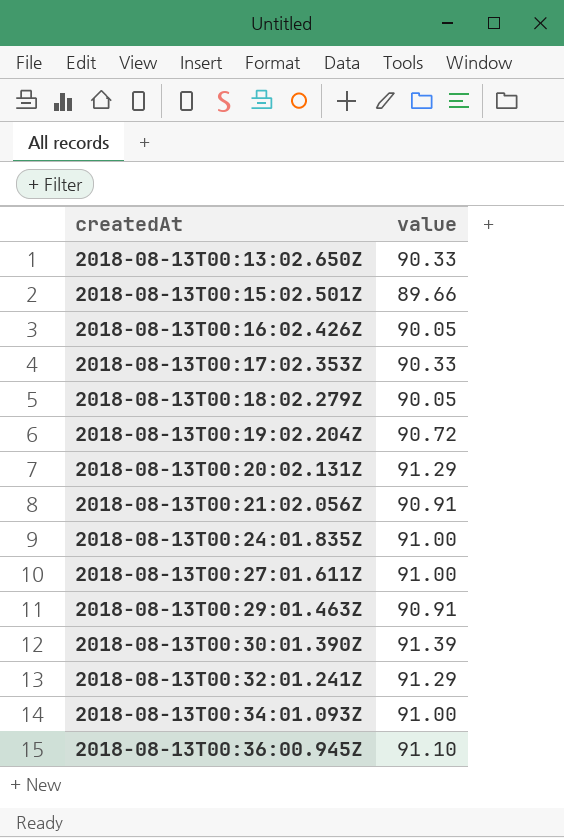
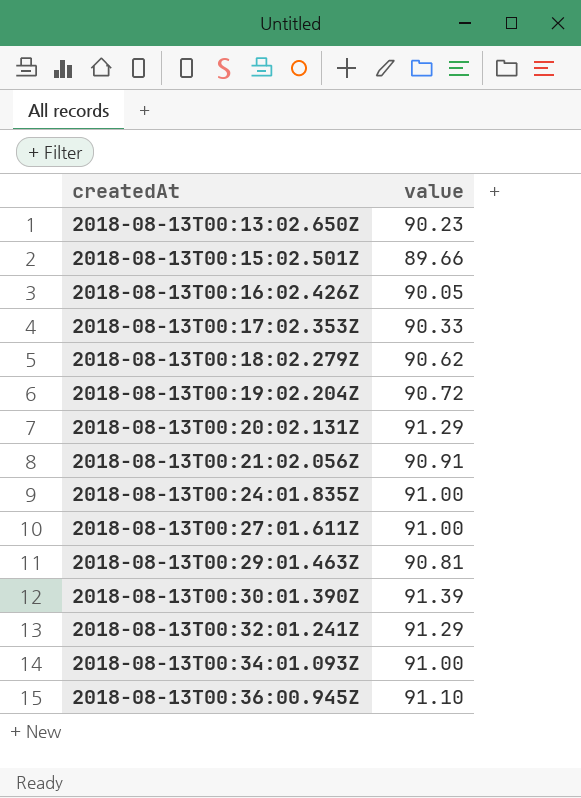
2018-08-13T00:13:02.650Z | value: 90.33 -> 90.23
2018-08-13T00:18:02.279Z | value: 90.05 -> 90.62
2018-08-13T00:29:01.463Z | value: 90.91 -> 90.81

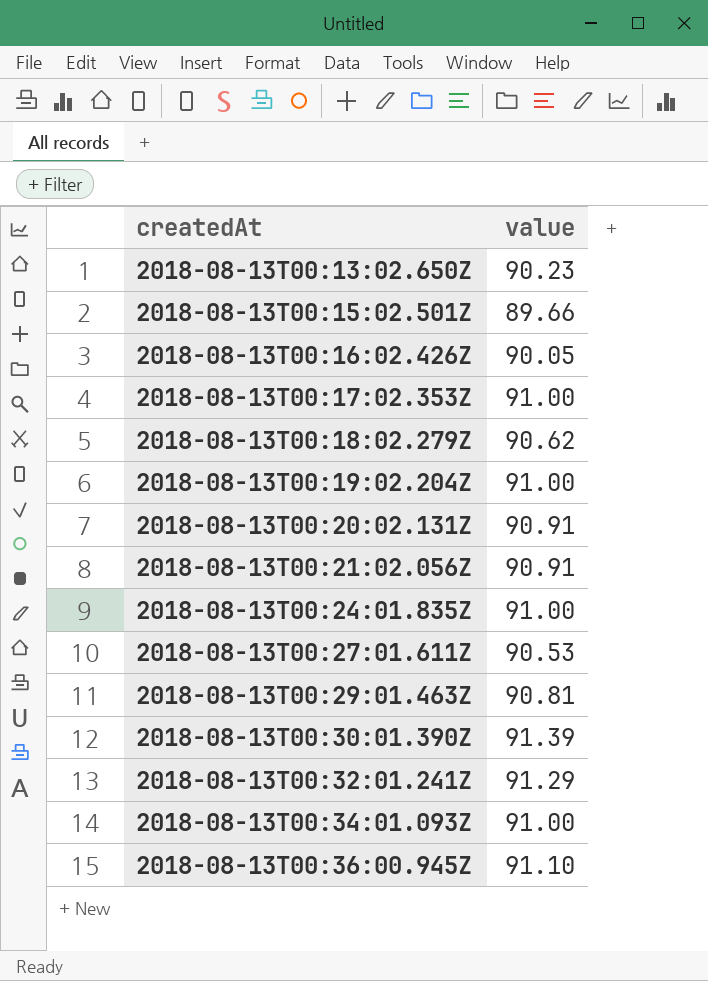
2018-08-13T00:17:02.353Z | value: 90.33 -> 91.00
2018-08-13T00:19:02.204Z | value: 90.72 -> 91.00
2018-08-13T00:20:02.131Z | value: 91.29 -> 90.91
2018-08-13T00:27:01.611Z | value: 91.00 -> 90.53

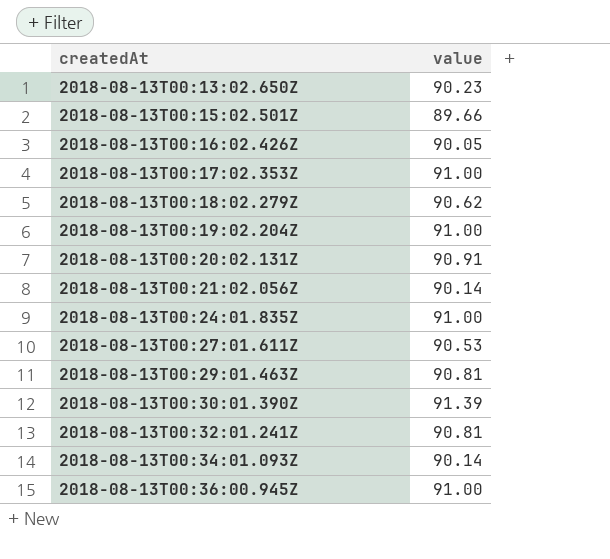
2018-08-13T00:21:02.056Z | value: 90.91 -> 90.14
2018-08-13T00:32:01.241Z | value: 91.29 -> 90.81
2018-08-13T00:34:01.093Z | value: 91.00 -> 90.14
2018-08-13T00:36:00.945Z | value: 91.10 -> 91.00

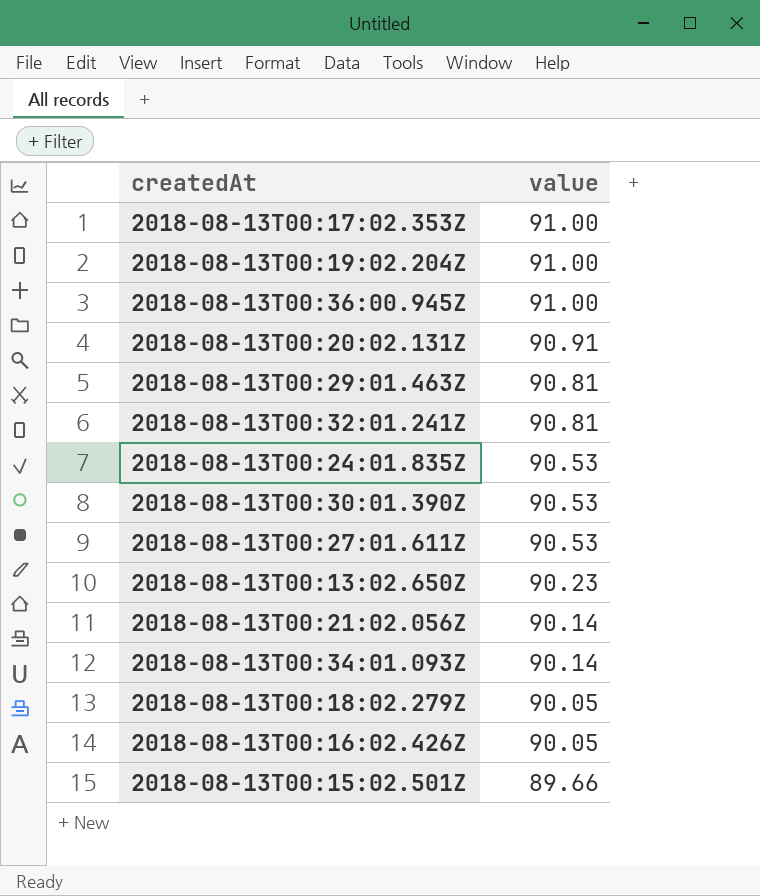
row order: createdAt ascending -> value descending
2018-08-13T00:24:01.835Z | value: 91.00 -> 90.53
2018-08-13T00:30:01.390Z | value: 91.39 -> 90.53
2018-08-13T00:18:02.279Z | value: 90.62 -> 90.05

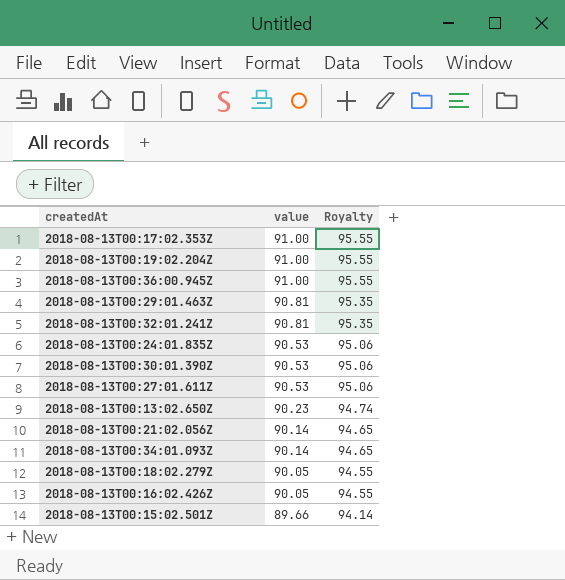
column Royalty | formula: none -> [value] * 1.05
row 2018-08-13T00:20:02.131Z: 90.91 -> none

